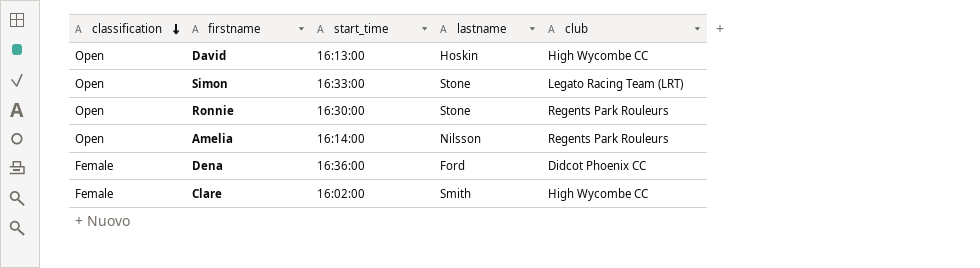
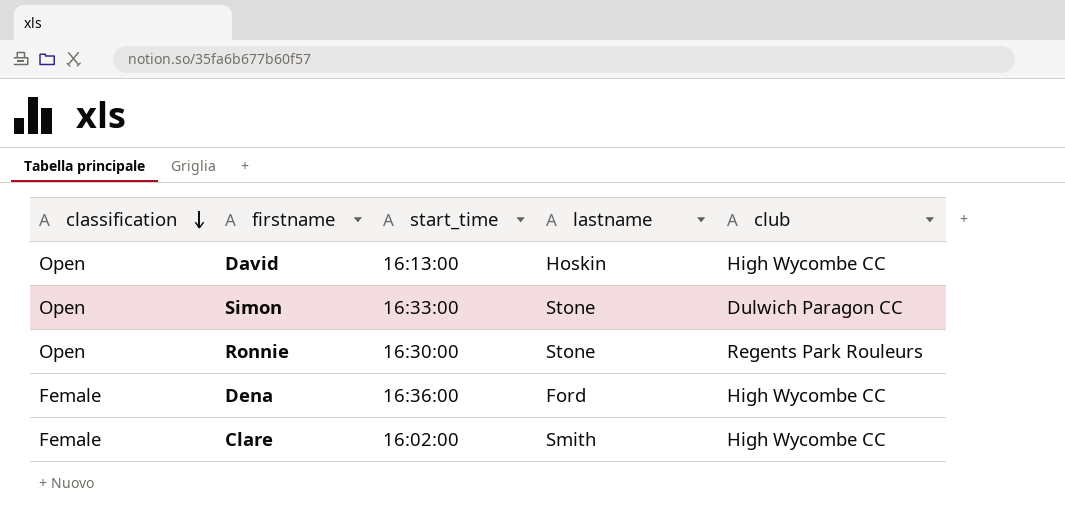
row Amelia: Open | 16:14:00 | Nilsson | Regents Park Rouleurs -> none
Simon | club: Legato Racing Team (LRT) -> Dulwich Paragon CC
Dena | club: Didcot Phoenix CC -> High Wycombe CC

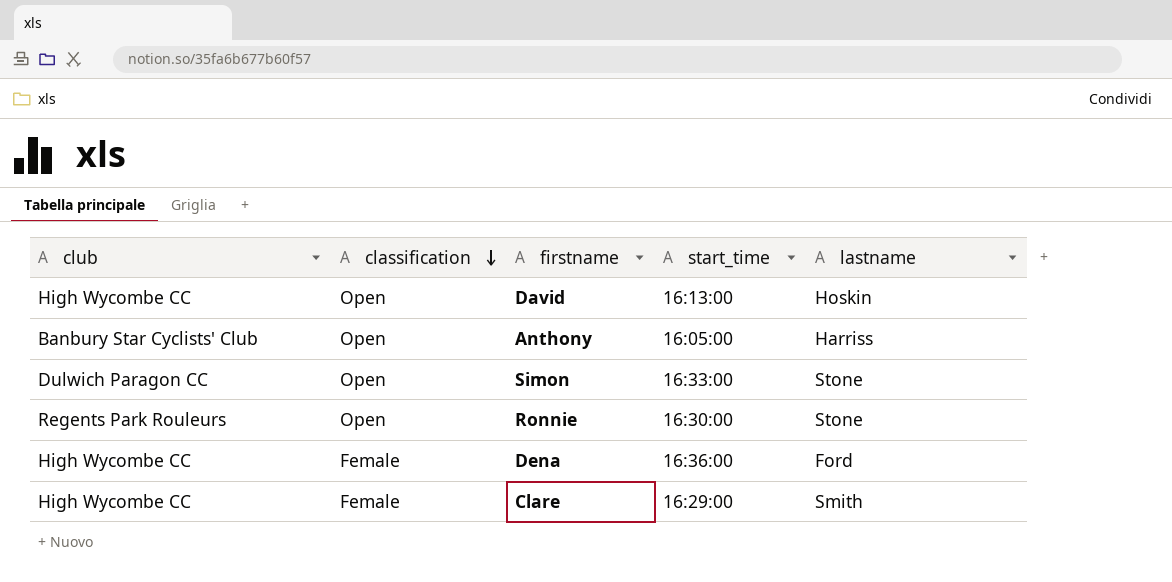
column club | position: 5 -> 1
row Anthony: none -> Banbury Star Cyclists' Club | Open | 16:05:00 | Harriss
Clare | start_time: 16:02:00 -> 16:29:00

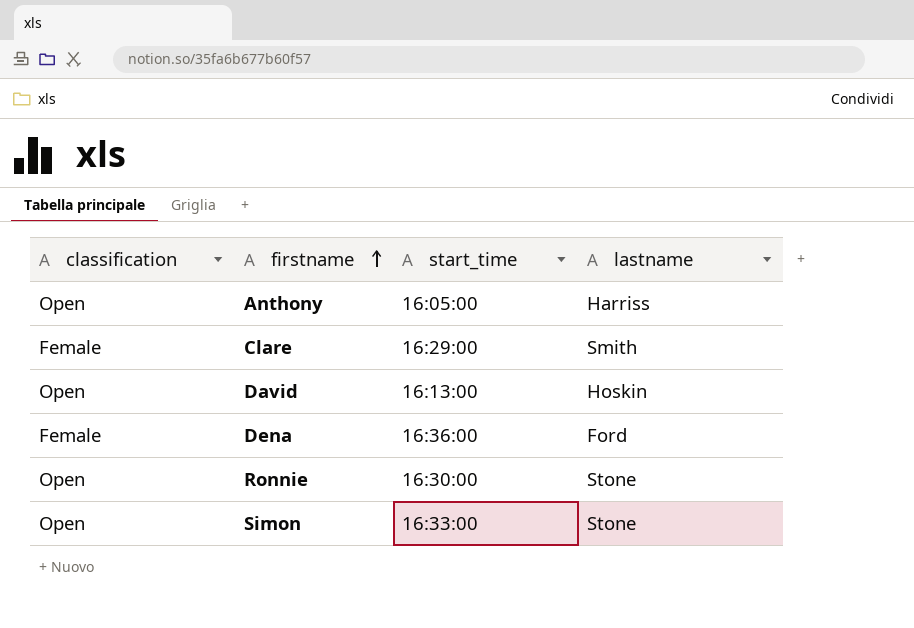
row order: classification descending -> firstname ascending
column club | position: 1 -> none

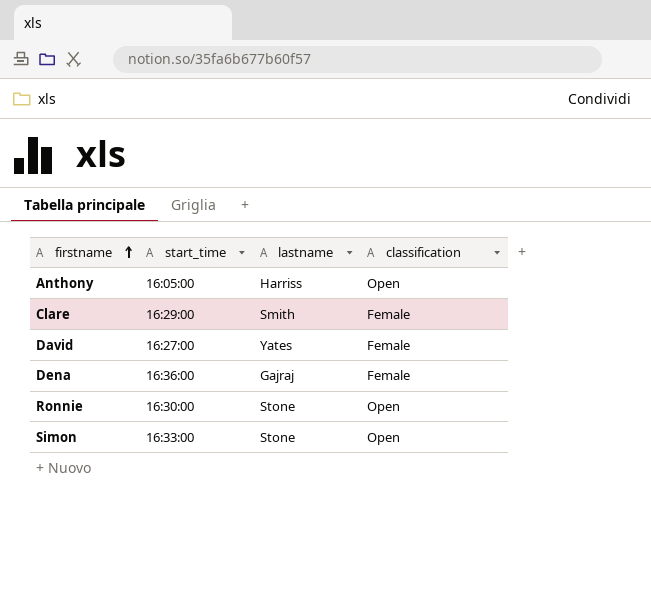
column classification | position: 1 -> 4
David | start_time: 16:13:00 -> 16:27:00
David | lastname: Hoskin -> Yates
David | classification: Open -> Female
Dena | lastname: Ford -> Gajraj

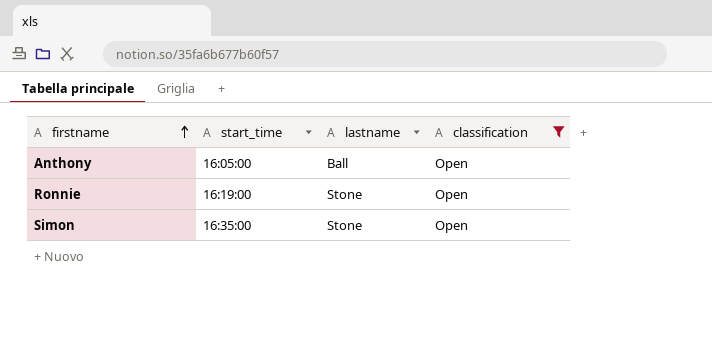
filter: none -> classification = Open
Anthony | lastname: Harriss -> Ball
Ronnie | start_time: 16:30:00 -> 16:19:00
Simon | start_time: 16:33:00 -> 16:35:00

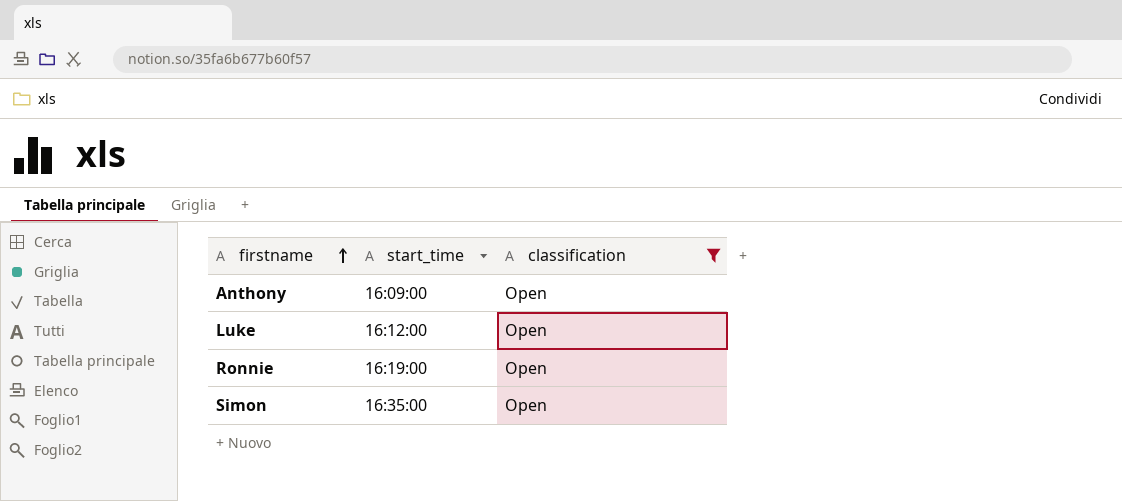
column lastname | position: 3 -> none
Anthony | start_time: 16:05:00 -> 16:09:00
row Luke: none -> 16:12:00 | Open

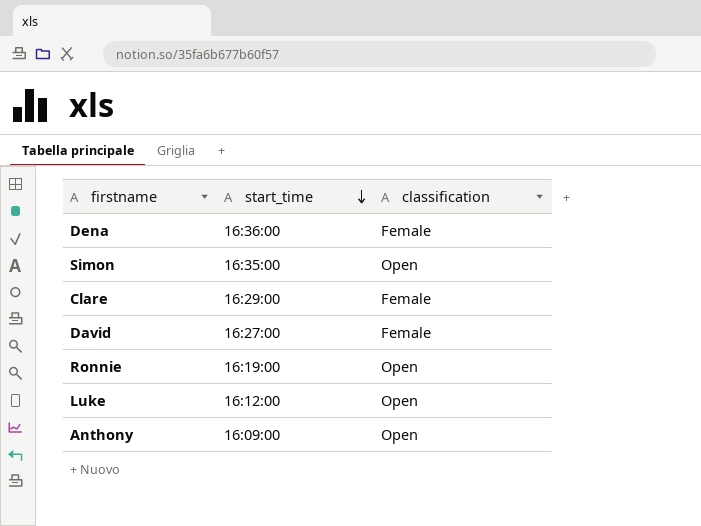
filter: classification = Open -> none
row order: firstname ascending -> start_time descending

